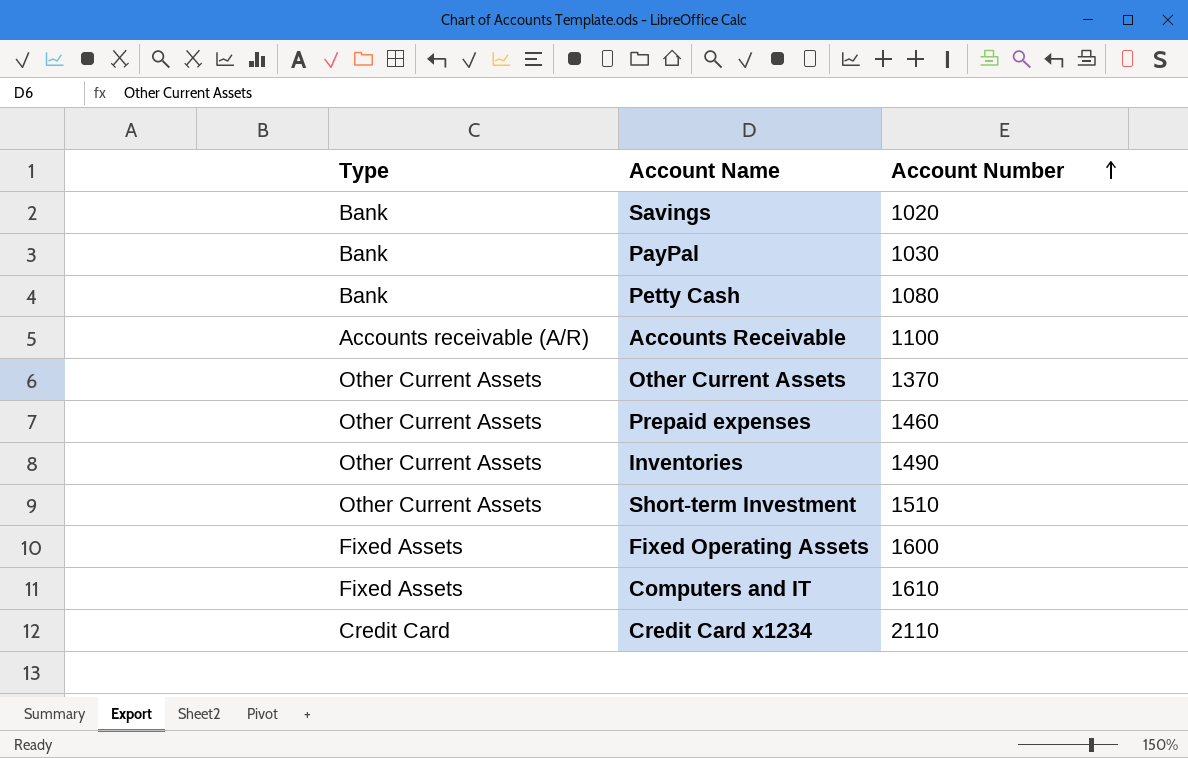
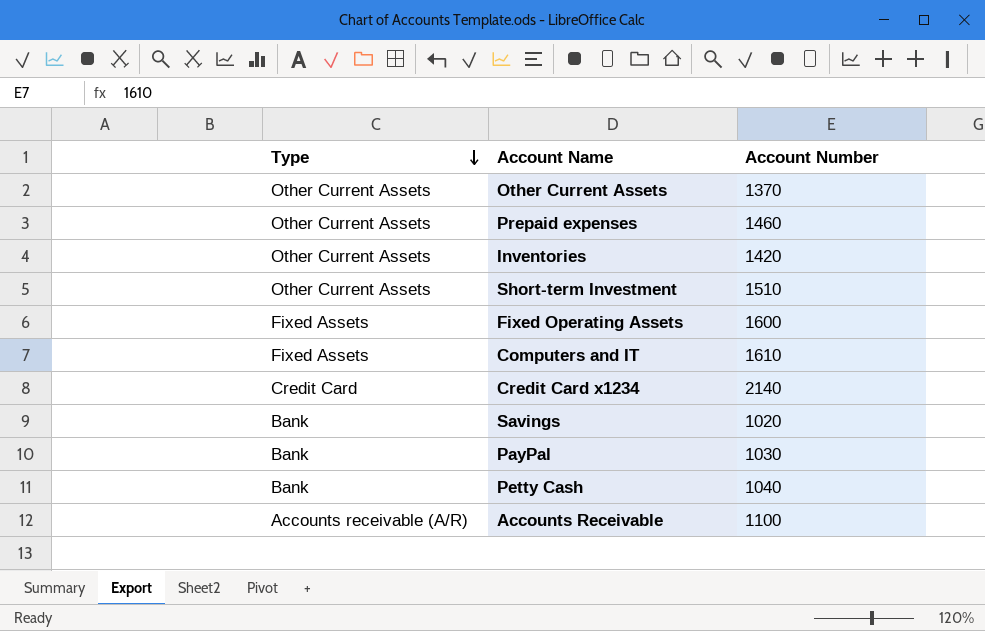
row order: Account Number ascending -> Type descending
Inventories | Account Number: 1490 -> 1420
Credit Card x1234 | Account Number: 2110 -> 2140
Petty Cash | Account Number: 1080 -> 1040

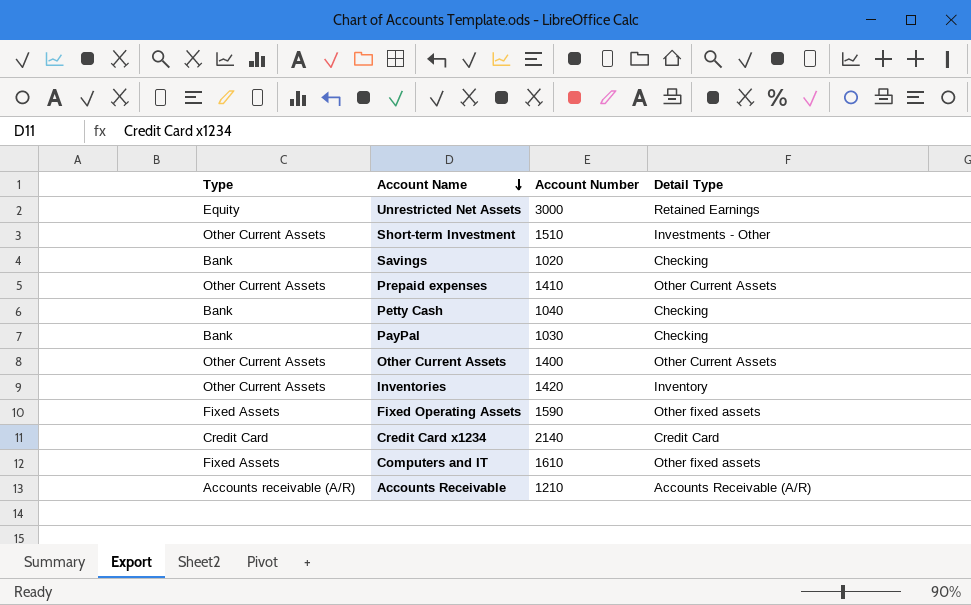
row order: Type descending -> Account Name descending
column Detail Type | position: none -> 4
row Unrestricted Net Assets: none -> Equity | 3000 | Retained Earnings
Prepaid expenses | Account Number: 1460 -> 1410
Other Current Assets | Account Number: 1370 -> 1400
Fixed Operating Assets | Account Number: 1600 -> 1590
Accounts Receivable | Account Number: 1100 -> 1210

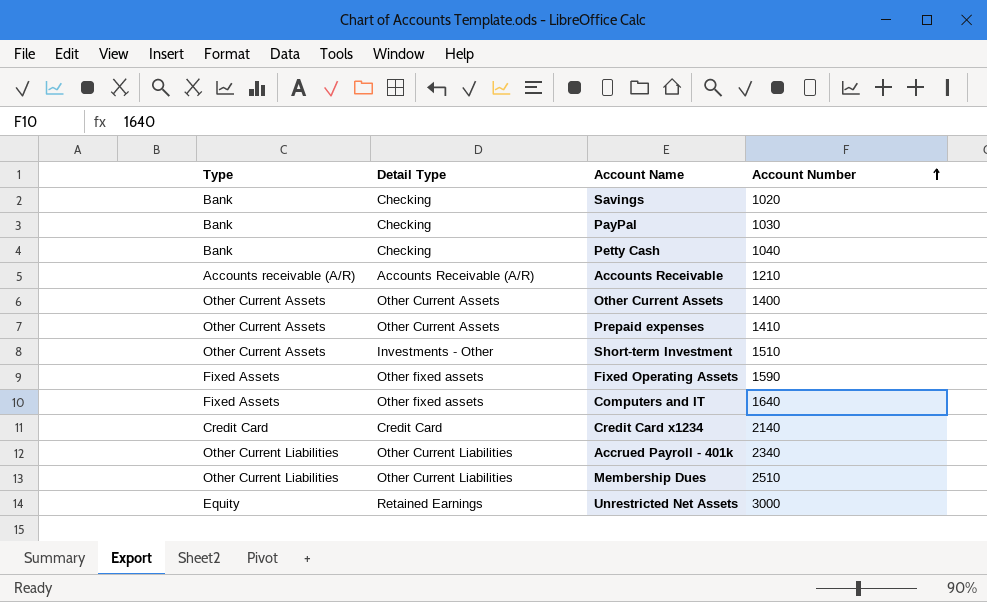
row order: Account Name descending -> Account Number ascending
column Detail Type | position: 4 -> 2
row Inventories: Other Current Assets | 1420 | Inventory -> none
Computers and IT | Account Number: 1610 -> 1640
row Accrued Payroll - 401k: none -> Other Current Liabilities | Other Current Liabilities | 2340
row Membership Dues: none -> Other Current Liabilities | Other Current Liabilities | 2510

